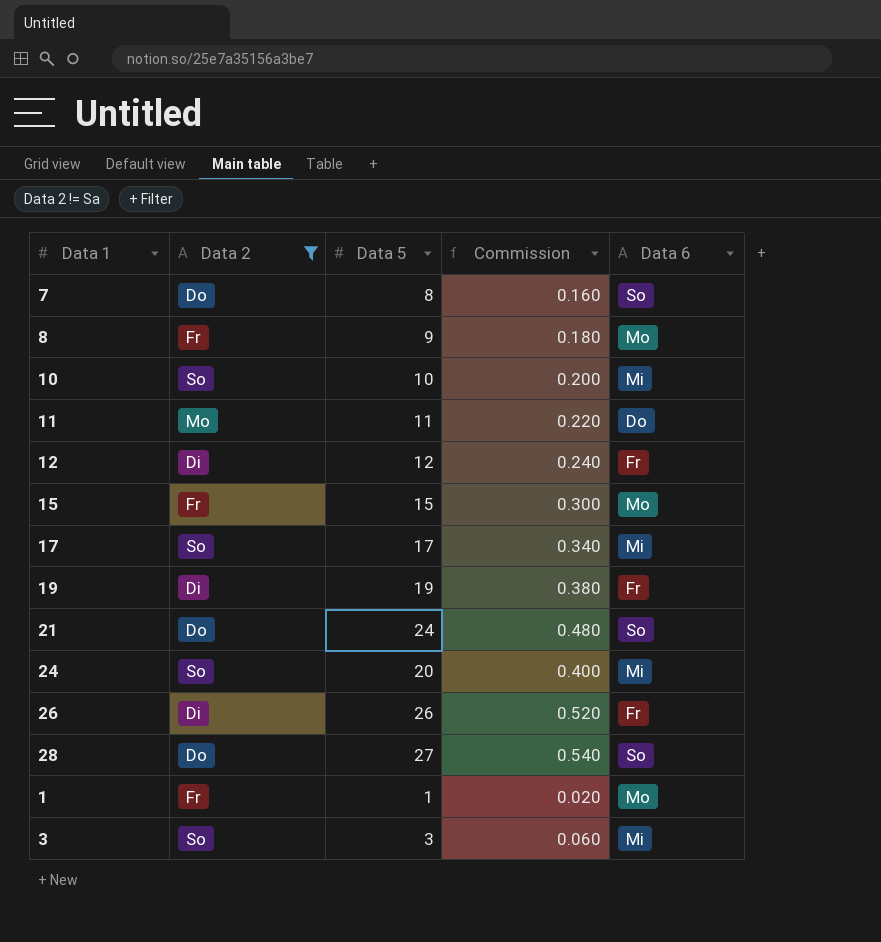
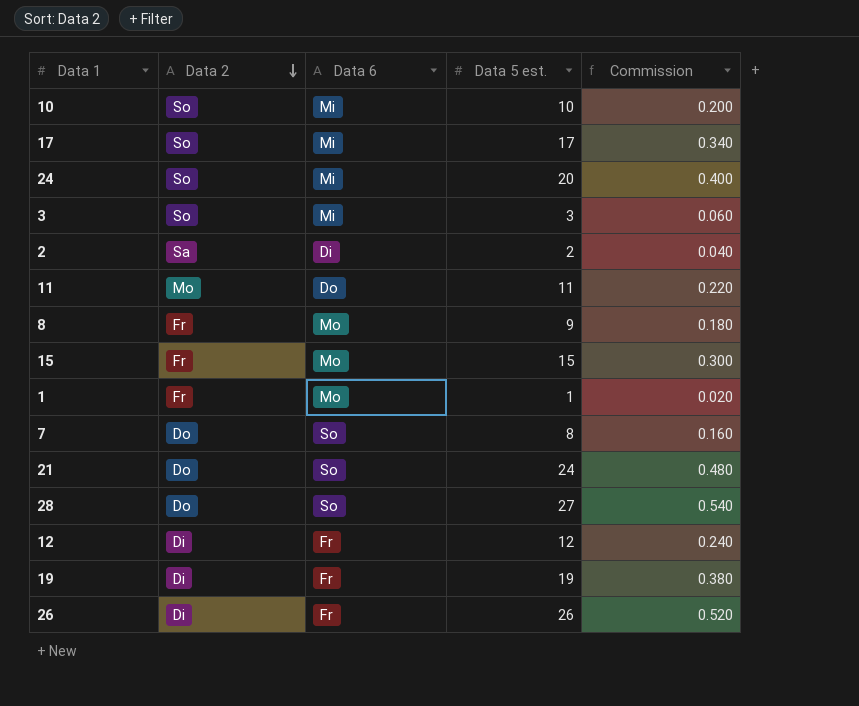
filter: Data 2 != Sa -> none
row order: none -> Data 2 descending
column Data 6 | position: 5 -> 3
column name: Data 5 -> Data 5 est.

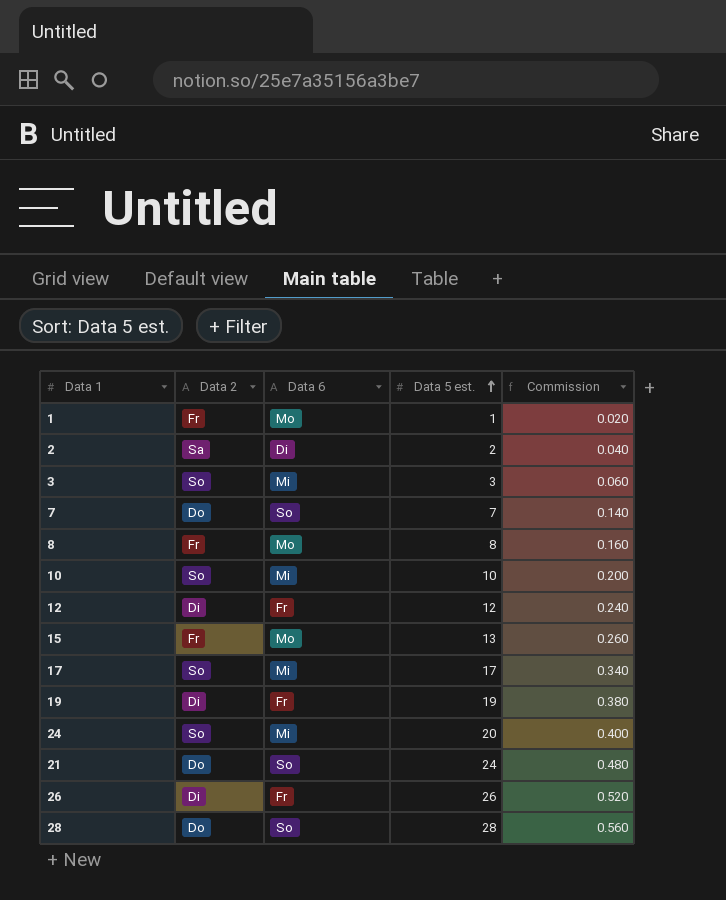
row order: Data 2 descending -> Data 5 est. ascending
row 11: Mo | Do | 11 | 0.220 -> none
7 | Data 5 est.: 8 -> 7
7 | Commission: 0.160 -> 0.140
8 | Data 5 est.: 9 -> 8
8 | Commission: 0.180 -> 0.160
15 | Data 5 est.: 15 -> 13
15 | Commission: 0.300 -> 0.260
28 | Data 5 est.: 27 -> 28
28 | Commission: 0.540 -> 0.560

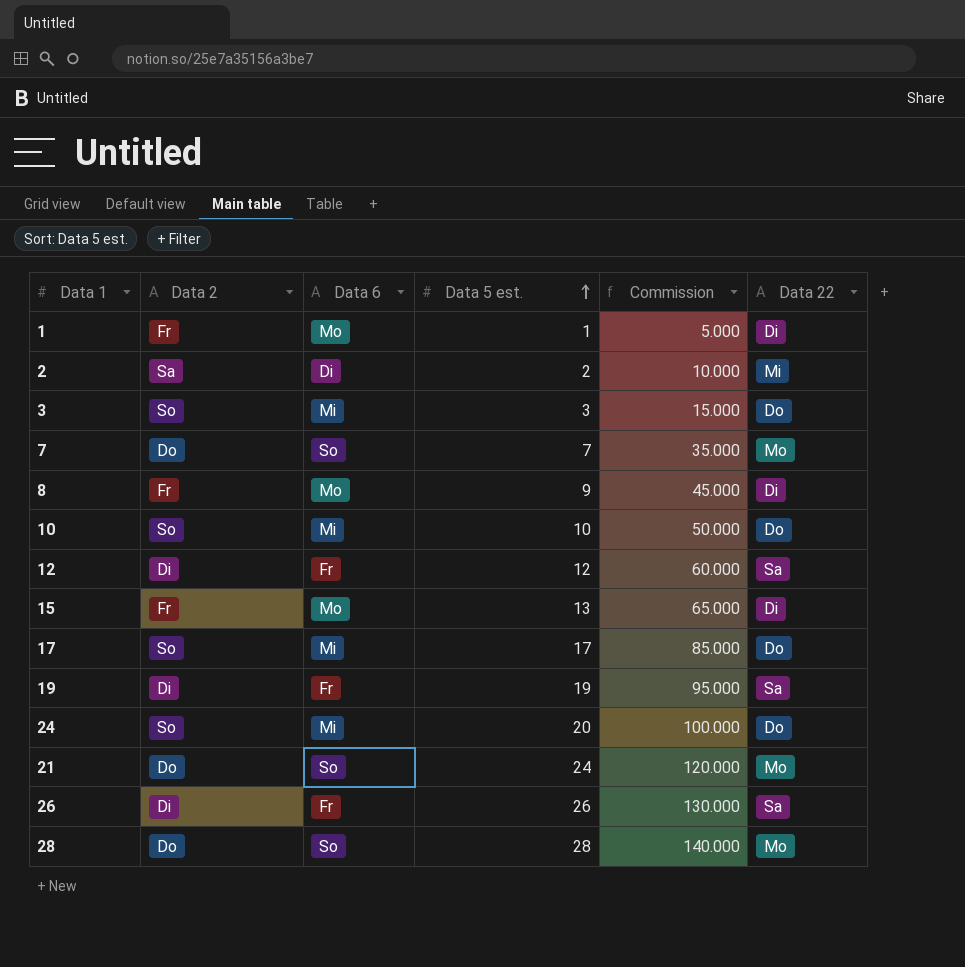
column Commission | formula: [Data 5 est.] * 0.02 -> [Data 5 est.] * 5
column Data 22 | position: none -> 6
8 | Data 5 est.: 8 -> 9

